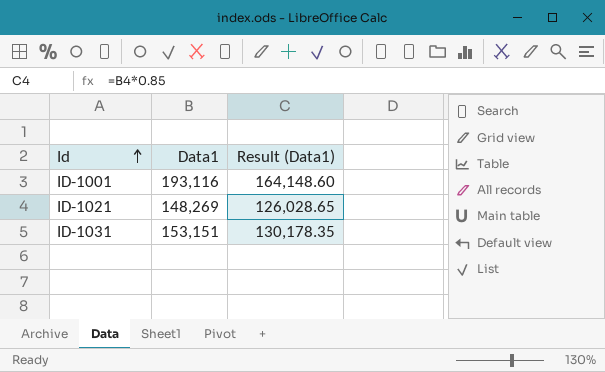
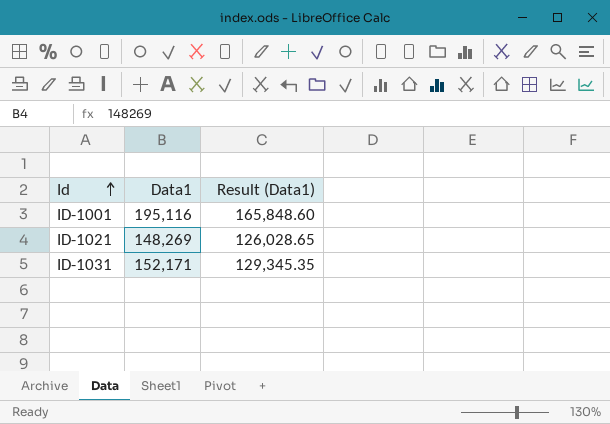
ID-1001 | Data1: 193,116 -> 195,116
ID-1001 | Result (Data1): 164,148.60 -> 165,848.60
ID-1031 | Data1: 153,151 -> 152,171
ID-1031 | Result (Data1): 130,178.35 -> 129,345.35

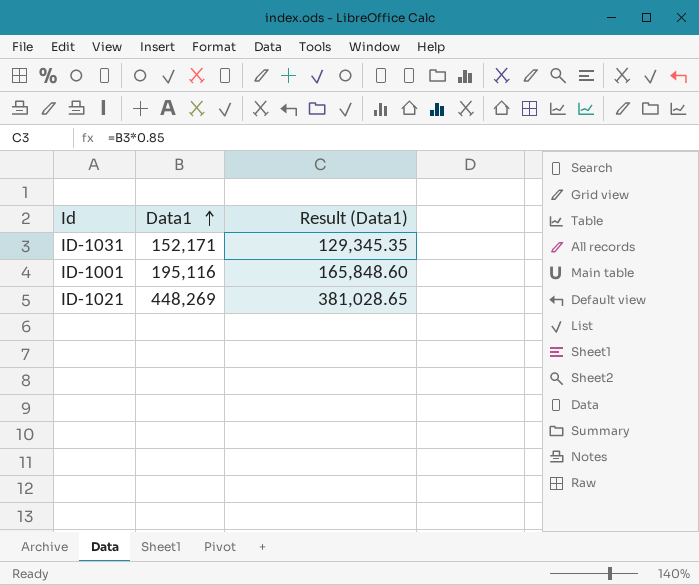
row order: Id ascending -> Data1 ascending
ID-1021 | Data1: 148,269 -> 448,269
ID-1021 | Result (Data1): 126,028.65 -> 381,028.65

